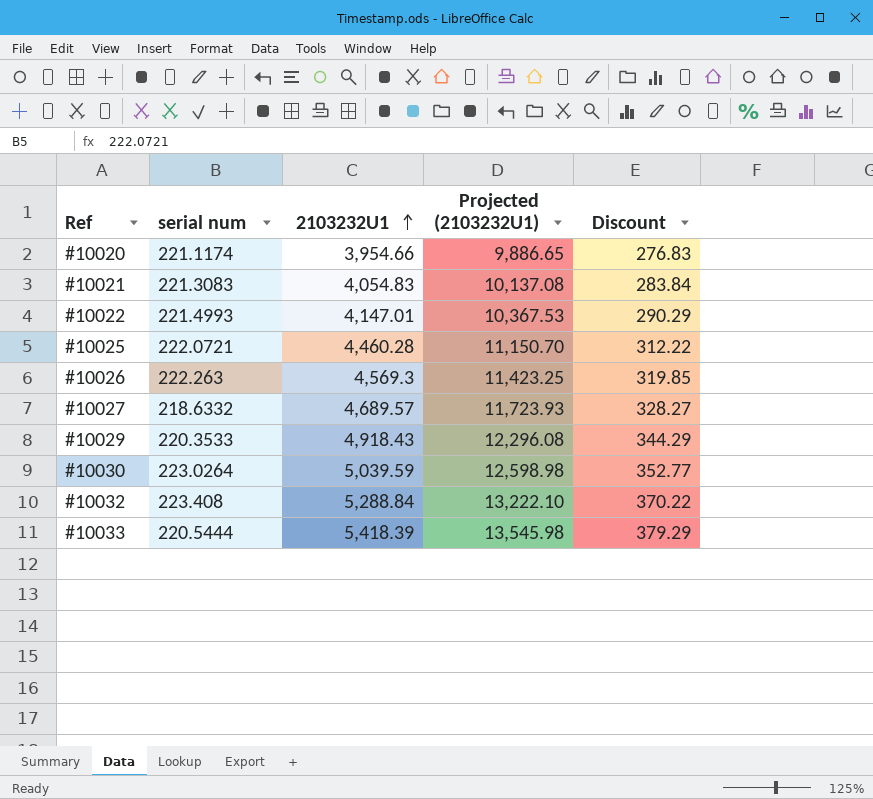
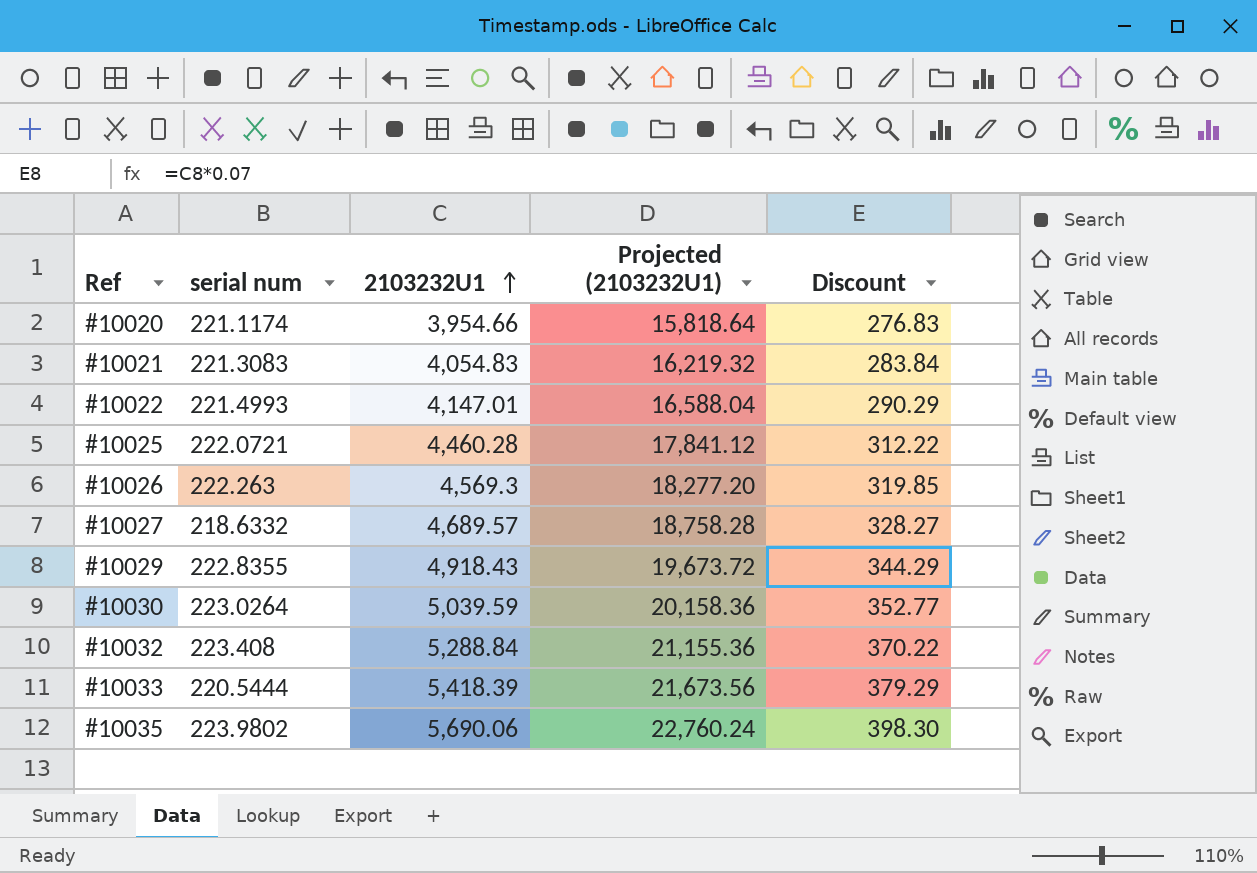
column Projected (2103232U1) | formula: [2103232U1] * 2.5 -> [2103232U1] * 4
#10029 | serial num: 220.3533 -> 222.8355
row #10035: none -> 223.9802 | 5,690.06 | 22,760.24 | 398.30

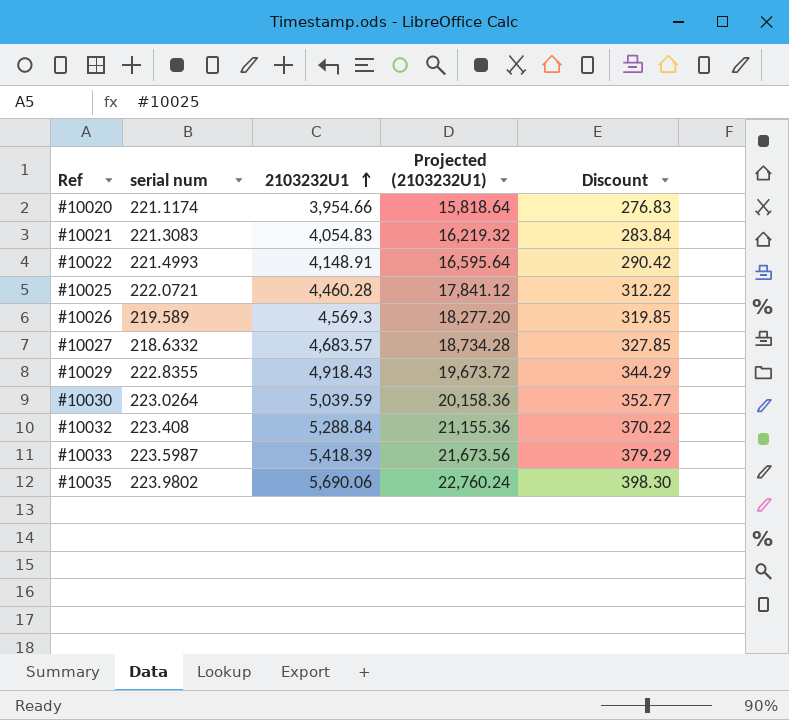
#10022 | 2103232U1: 4,147.01 -> 4,148.91
#10022 | Projected (2103232U1): 16,588.04 -> 16,595.64
#10022 | Discount: 290.29 -> 290.42
#10026 | serial num: 222.263 -> 219.589
#10027 | 2103232U1: 4,689.57 -> 4,683.57
#10027 | Projected (2103232U1): 18,758.28 -> 18,734.28
#10027 | Discount: 328.27 -> 327.85
#10033 | serial num: 220.5444 -> 223.5987

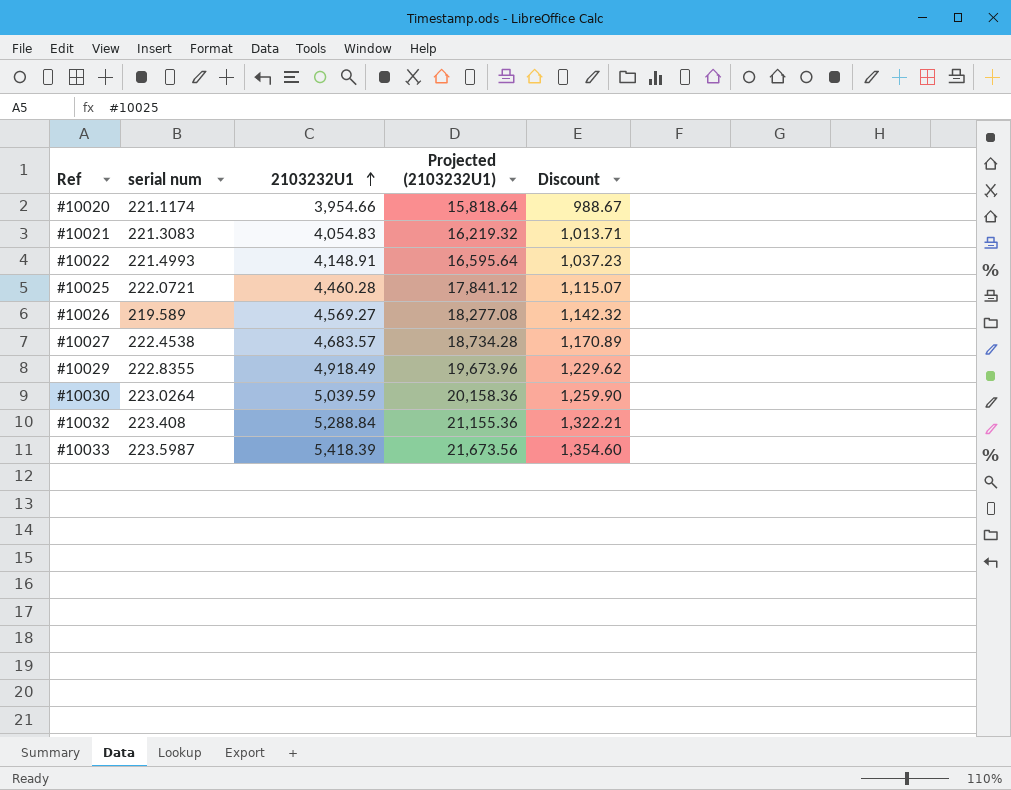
column Discount | formula: [2103232U1] * 0.07 -> [2103232U1] * 0.25
row #10035: 223.9802 | 5,690.06 | 22,760.24 | 398.30 -> none
#10026 | 2103232U1: 4,569.3 -> 4,569.27
#10026 | Projected (2103232U1): 18,277.20 -> 18,277.08
#10027 | serial num: 218.6332 -> 222.4538
#10029 | 2103232U1: 4,918.43 -> 4,918.49
#10029 | Projected (2103232U1): 19,673.72 -> 19,673.96

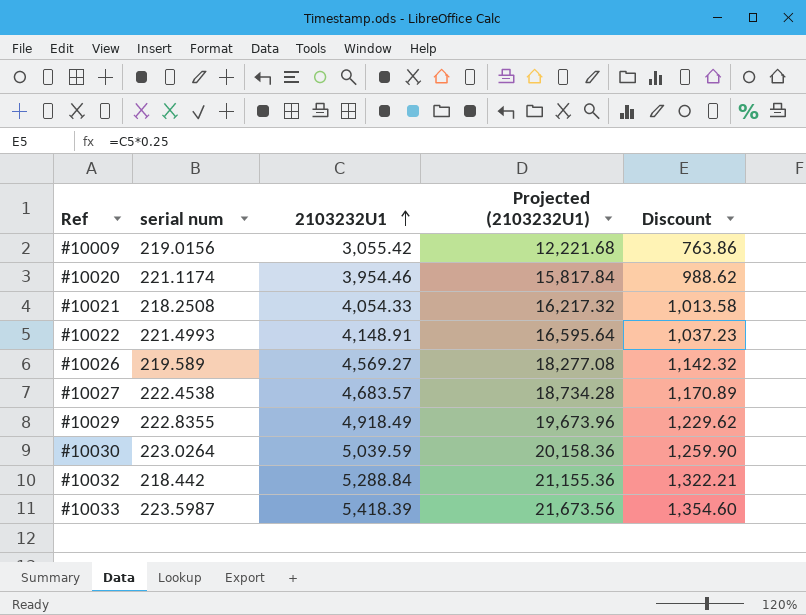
row #10025: 222.0721 | 4,460.28 | 17,841.12 | 1,115.07 -> none
row #10009: none -> 219.0156 | 3,055.42 | 12,221.68 | 763.86
#10020 | 2103232U1: 3,954.66 -> 3,954.46
#10020 | Projected (2103232U1): 15,818.64 -> 15,817.84
#10020 | Discount: 988.67 -> 988.62
#10021 | serial num: 221.3083 -> 218.2508
#10021 | 2103232U1: 4,054.83 -> 4,054.33
#10021 | Projected (2103232U1): 16,219.32 -> 16,217.32
#10021 | Discount: 1,013.71 -> 1,013.58
#10032 | serial num: 223.408 -> 218.442

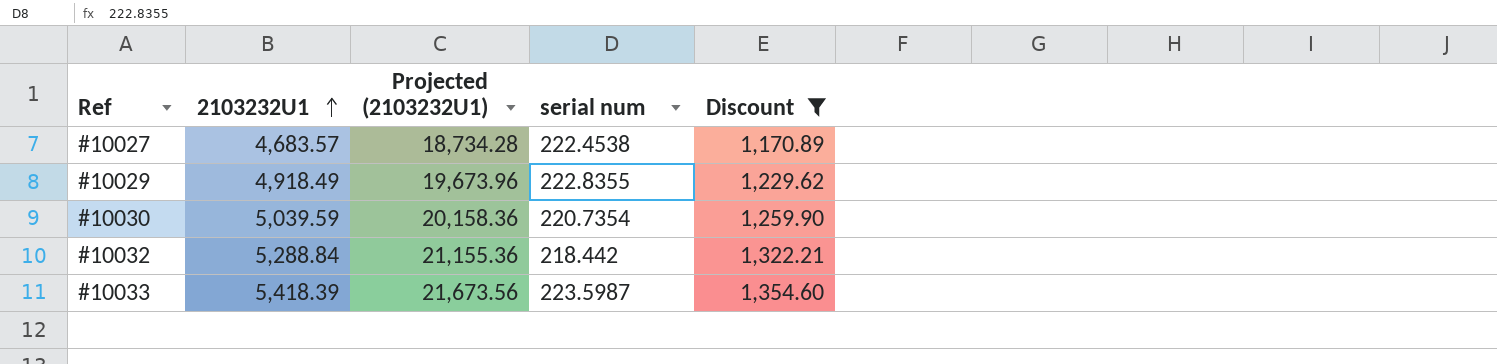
filter: none -> Discount >= 1,170.89
column serial num | position: 2 -> 4
#10030 | serial num: 223.0264 -> 220.7354

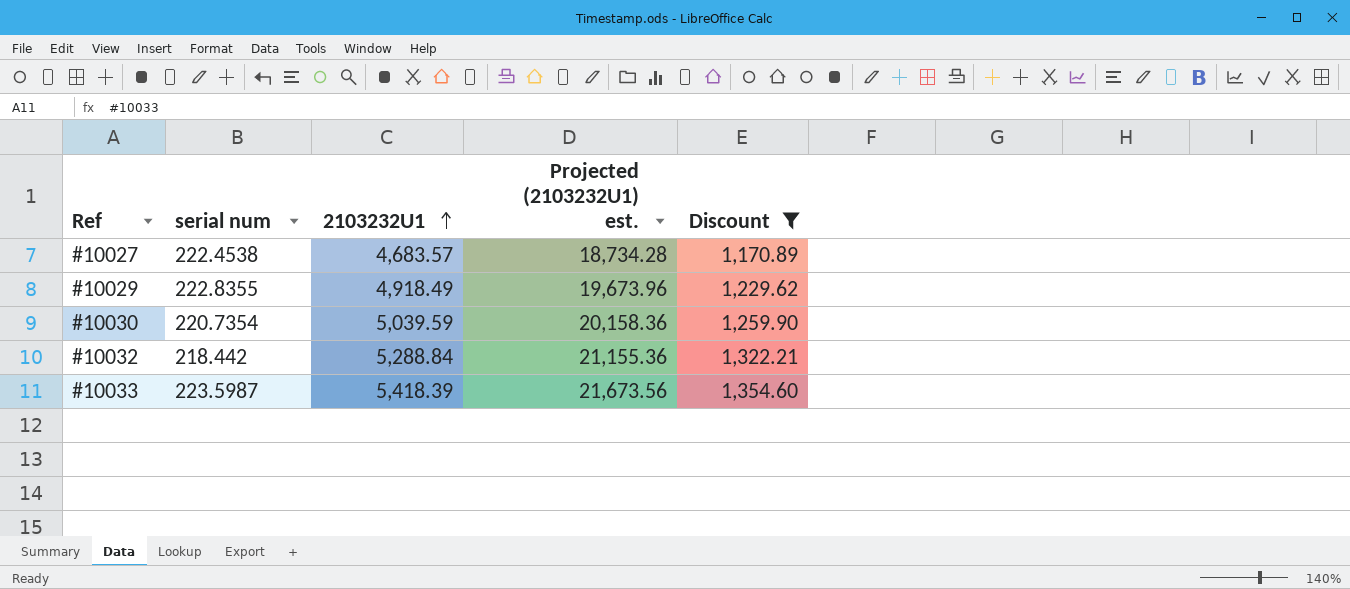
column serial num | position: 4 -> 2
column name: Projected (2103232U1) -> Projected (2103232U1) est.

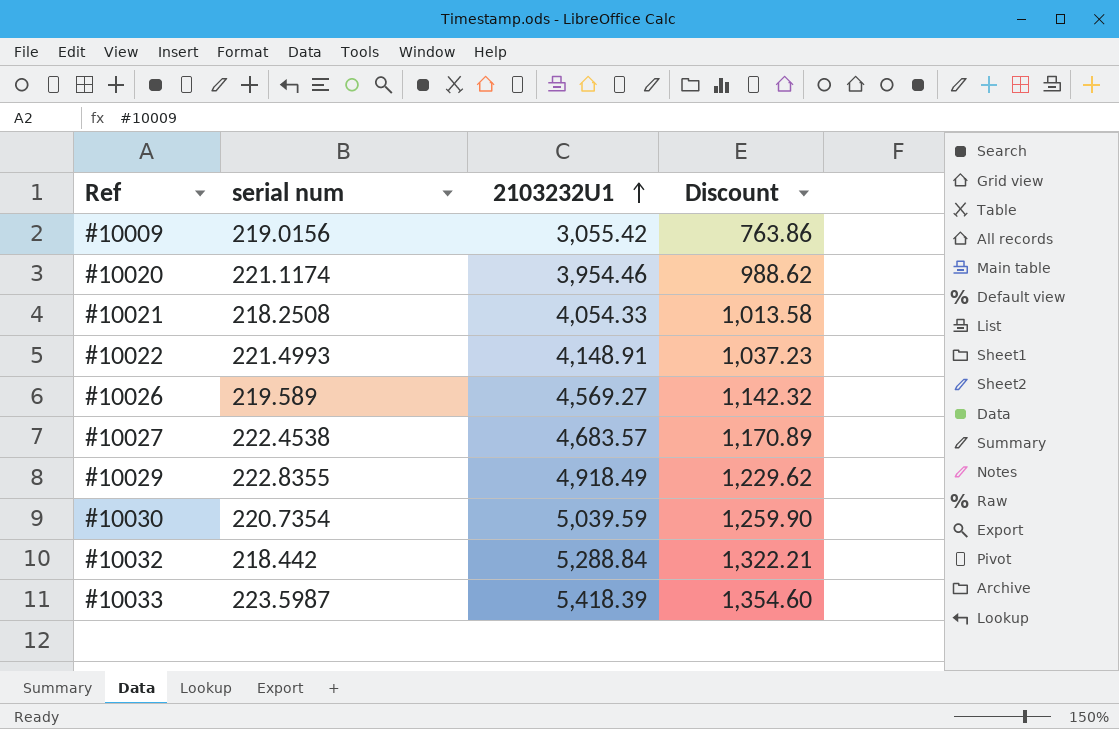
filter: Discount >= 1,170.89 -> none
column Projected (2103232U1) est. | formula: [2103232U1] * 4 -> none

